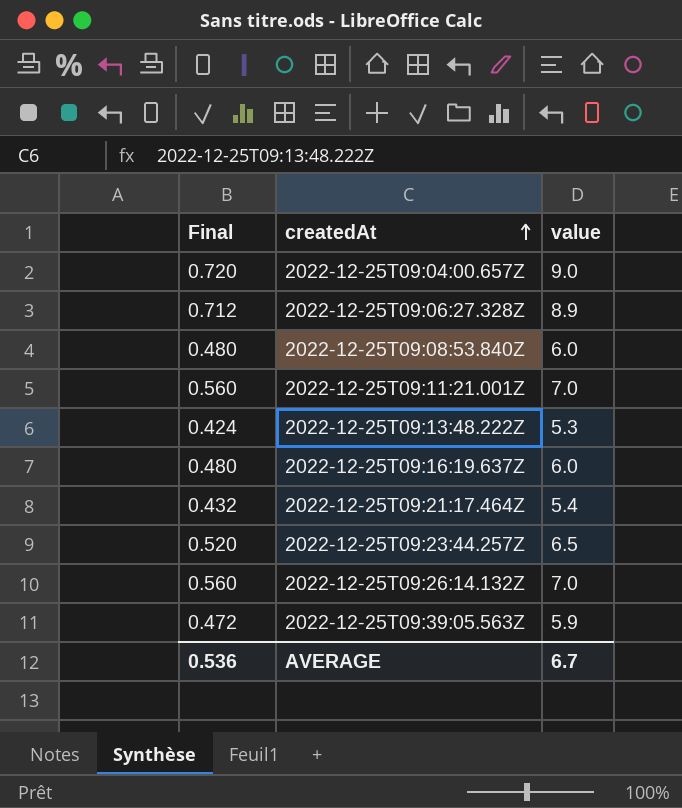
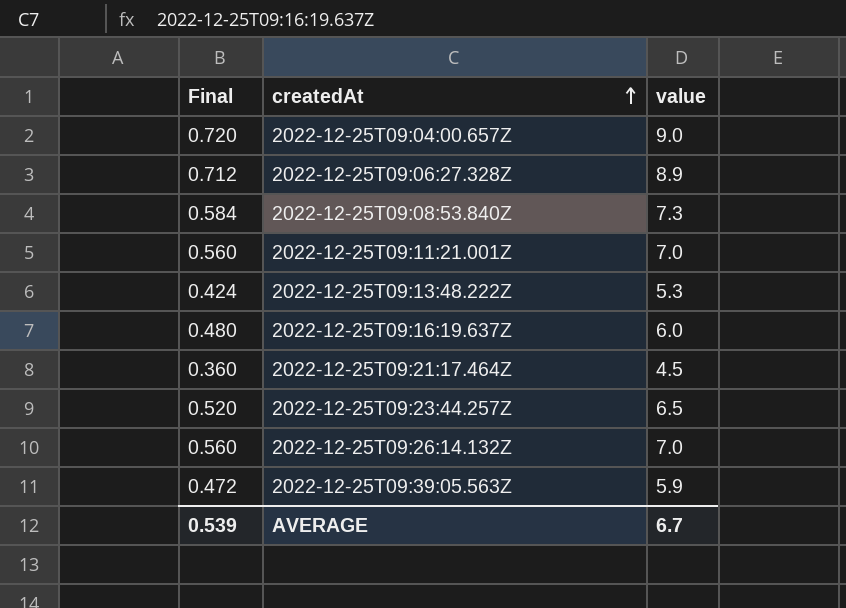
2022-12-25T09:08:53.840Z | Final: 0.480 -> 0.584
2022-12-25T09:08:53.840Z | value: 6.0 -> 7.3
2022-12-25T09:21:17.464Z | Final: 0.432 -> 0.360
2022-12-25T09:21:17.464Z | value: 5.4 -> 4.5
AVERAGE | Final: 0.536 -> 0.539

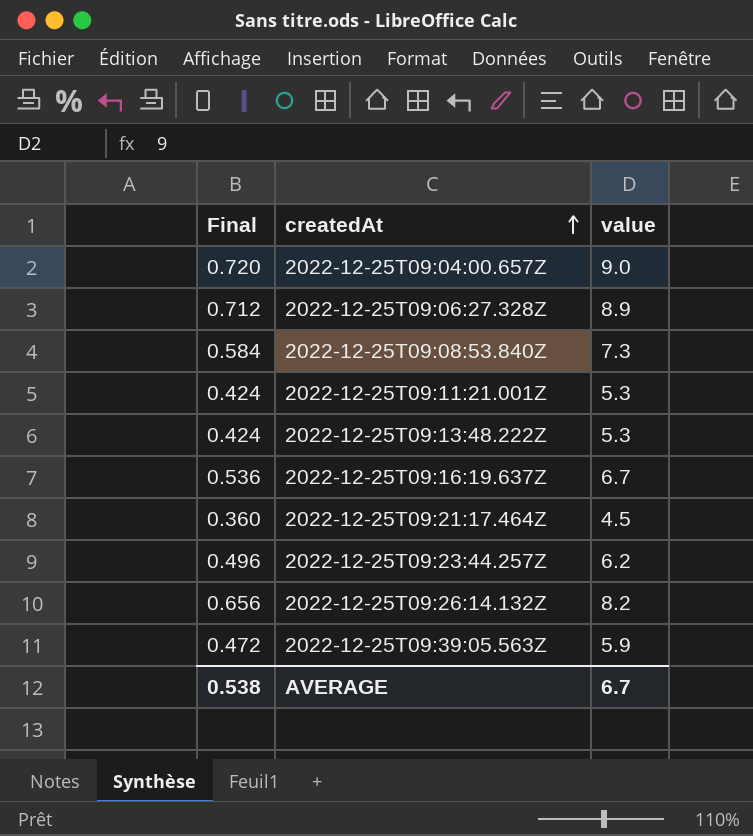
2022-12-25T09:11:21.001Z | Final: 0.560 -> 0.424
2022-12-25T09:11:21.001Z | value: 7.0 -> 5.3
2022-12-25T09:16:19.637Z | Final: 0.480 -> 0.536
2022-12-25T09:16:19.637Z | value: 6.0 -> 6.7
2022-12-25T09:23:44.257Z | Final: 0.520 -> 0.496
2022-12-25T09:23:44.257Z | value: 6.5 -> 6.2
2022-12-25T09:26:14.132Z | Final: 0.560 -> 0.656
2022-12-25T09:26:14.132Z | value: 7.0 -> 8.2
AVERAGE | Final: 0.539 -> 0.538

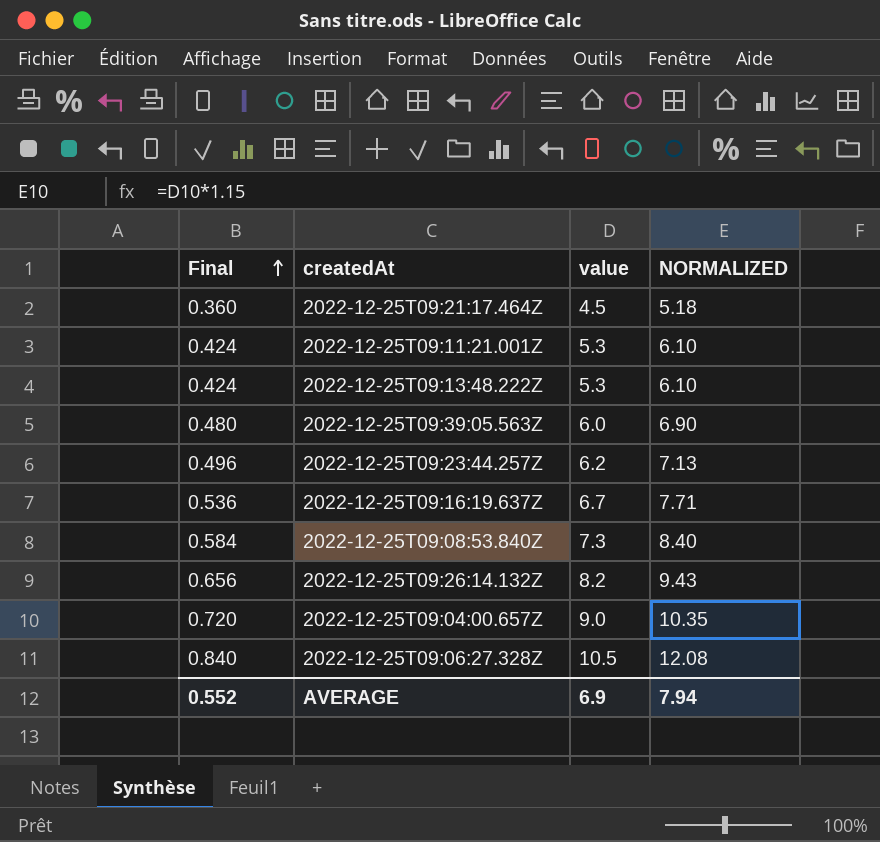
row order: createdAt ascending -> Final ascending
column NORMALIZED | formula: none -> [value] * 1.15
2022-12-25T09:39:05.563Z | Final: 0.472 -> 0.480
2022-12-25T09:39:05.563Z | value: 5.9 -> 6.0
2022-12-25T09:06:27.328Z | Final: 0.712 -> 0.840
2022-12-25T09:06:27.328Z | value: 8.9 -> 10.5
AVERAGE | Final: 0.538 -> 0.552
AVERAGE | value: 6.7 -> 6.9

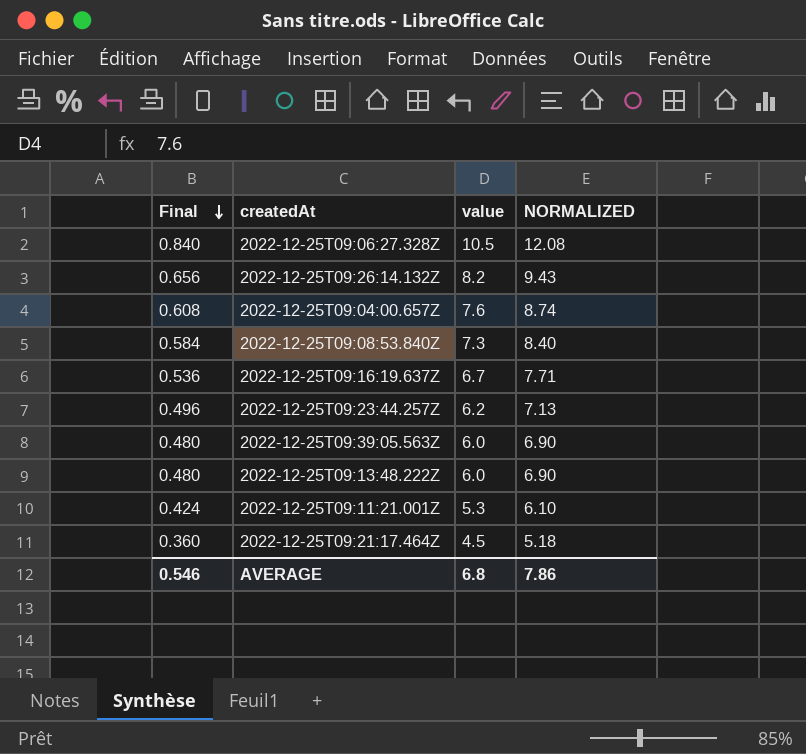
row order: Final ascending -> Final descending
2022-12-25T09:04:00.657Z | Final: 0.720 -> 0.608
2022-12-25T09:04:00.657Z | value: 9.0 -> 7.6
2022-12-25T09:04:00.657Z | NORMALIZED: 10.35 -> 8.74
2022-12-25T09:13:48.222Z | Final: 0.424 -> 0.480
2022-12-25T09:13:48.222Z | value: 5.3 -> 6.0
2022-12-25T09:13:48.222Z | NORMALIZED: 6.10 -> 6.90
AVERAGE | Final: 0.552 -> 0.546
AVERAGE | value: 6.9 -> 6.8
AVERAGE | NORMALIZED: 7.94 -> 7.86

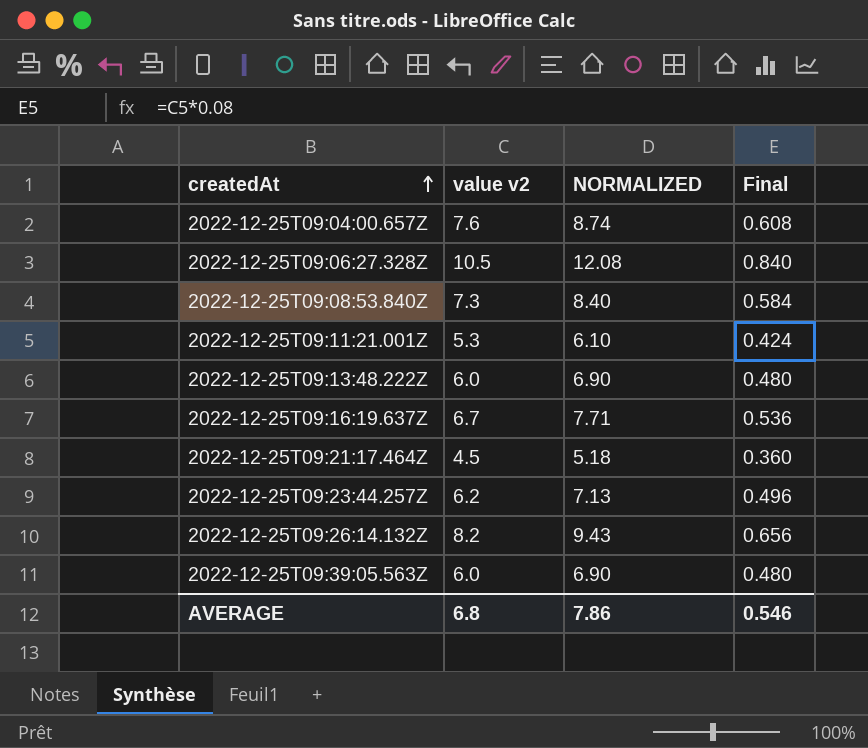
row order: Final descending -> createdAt ascending
column name: value -> value v2
column Final | position: 1 -> 4

